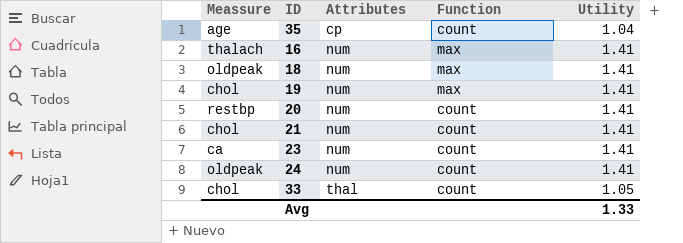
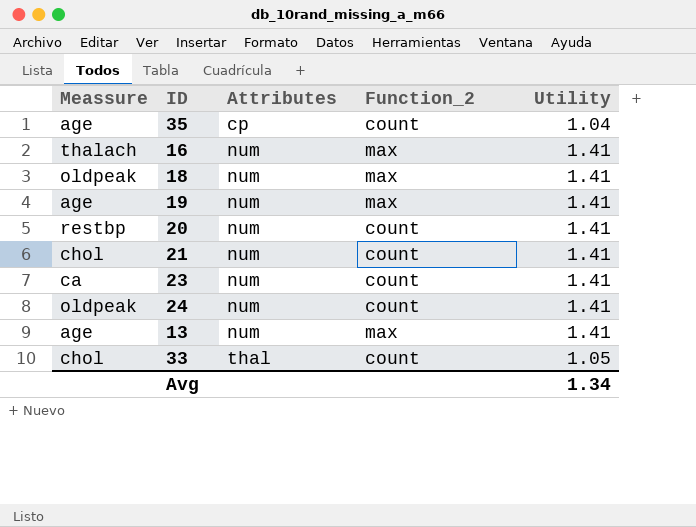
column name: Function -> Function_2
19 | Meassure: chol -> age
row 13: none -> age | num | max | 1.41
Avg | Utility: 1.33 -> 1.34

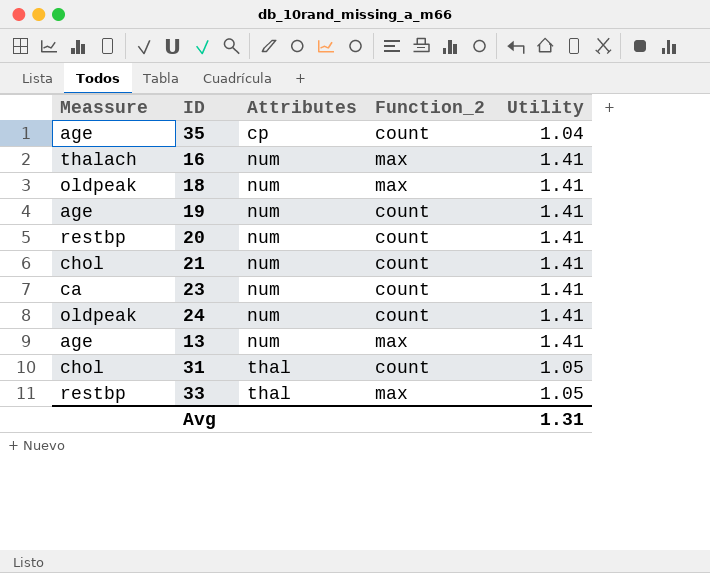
19 | Function_2: max -> count
row 31: none -> chol | thal | count | 1.05
33 | Meassure: chol -> restbp
33 | Function_2: count -> max
Avg | Utility: 1.34 -> 1.31

